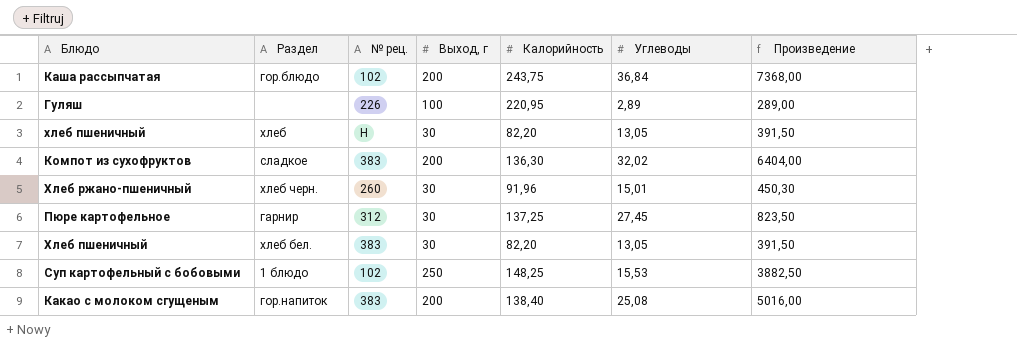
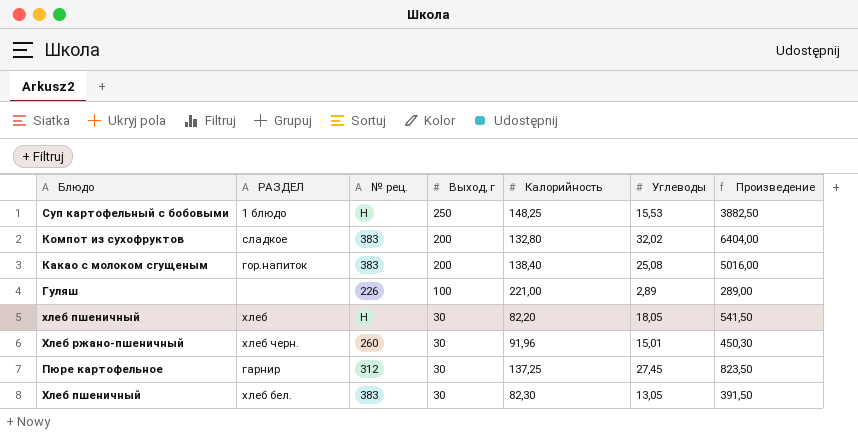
row order: none -> Выход, г descending
column name: Раздел -> РАЗДЕЛ
row Каша рассыпчатая: гор.блюдо | 102 | 200 | 243,75 | 36,84 | 7368,00 -> none
Суп картофельный с бобовыми | № рец.: 102 -> Н
Компот из сухофруктов | Калорийность: 136,30 -> 132,80
Гуляш | Калорийность: 220,95 -> 221,00
хлеб пшеничный | Углеводы: 13,05 -> 18,05
хлеб пшеничный | Произведение: 391,50 -> 541,50
Хлеб пшеничный | Калорийность: 82,20 -> 82,30

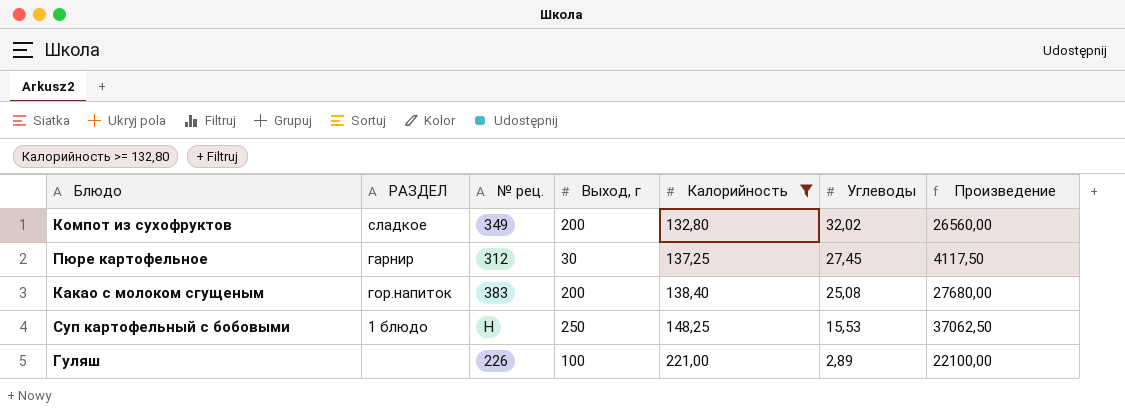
filter: none -> Калорийность >= 132,80
row order: Выход, г descending -> Калорийность ascending
column Произведение | formula: [Выход, г] * [Углеводы] -> [Выход, г] * [Калорийность]
Компот из сухофруктов | № рец.: 383 -> 349

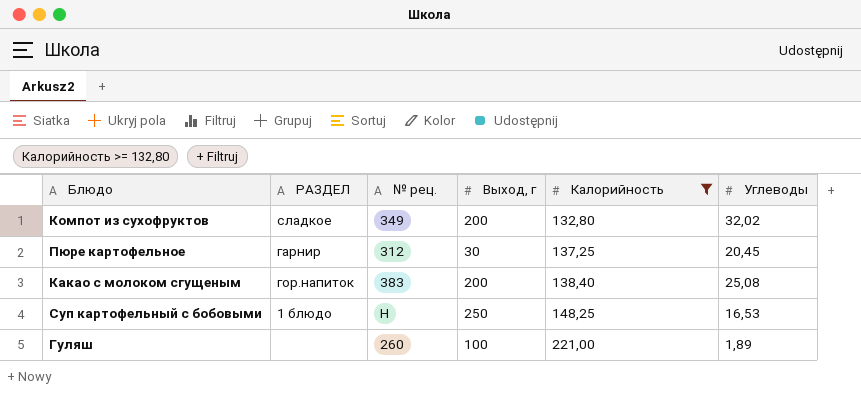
column Произведение | formula: [Выход, г] * [Калорийность] -> none
Пюре картофельное | Углеводы: 27,45 -> 20,45
Суп картофельный с бобовыми | Углеводы: 15,53 -> 16,53
Гуляш | № рец.: 226 -> 260
Гуляш | Углеводы: 2,89 -> 1,89

